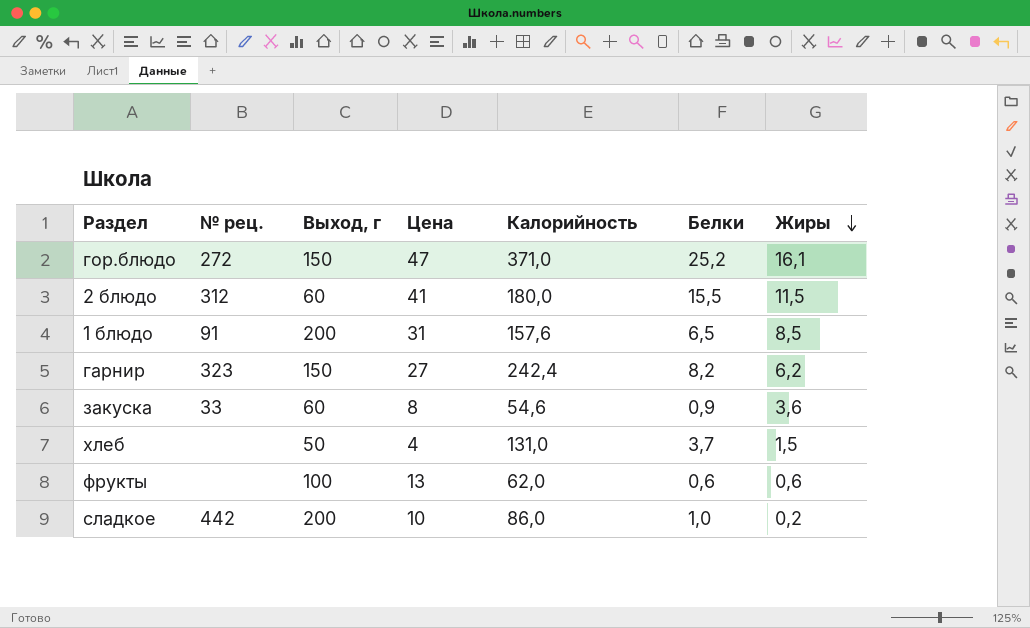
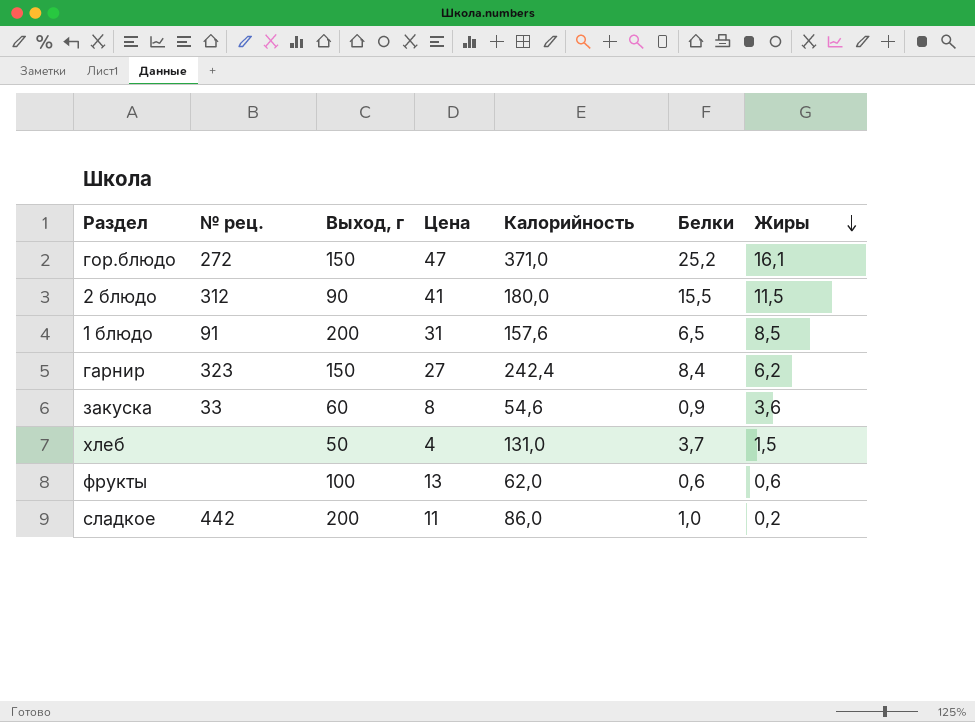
2 блюдо | Выход, г: 60 -> 90
гарнир | Белки: 8,2 -> 8,4
сладкое | Цена: 10 -> 11

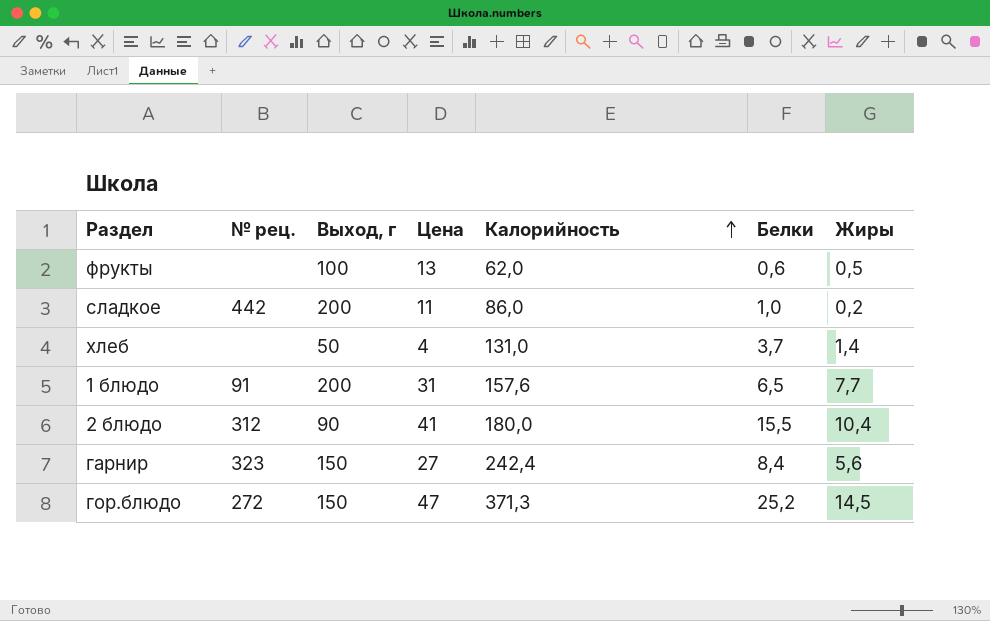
row order: Жиры descending -> Калорийность ascending
row закуска: 33 | 60 | 8 | 54,6 | 0,9 | 3,6 -> none
фрукты | Жиры: 0,6 -> 0,5
хлеб | Жиры: 1,5 -> 1,4
1 блюдо | Жиры: 8,5 -> 7,7
2 блюдо | Жиры: 11,5 -> 10,4
гарнир | Жиры: 6,2 -> 5,6
гор.блюдо | Калорийность: 371,0 -> 371,3
гор.блюдо | Жиры: 16,1 -> 14,5

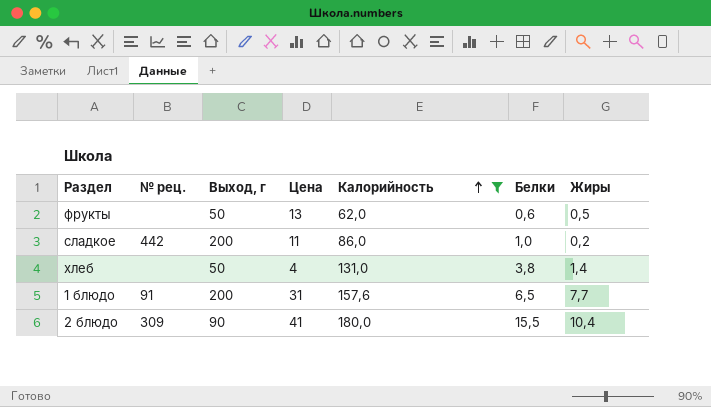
filter: none -> Калорийность <= 180,0
фрукты | Выход, г: 100 -> 50
хлеб | Белки: 3,7 -> 3,8
2 блюдо | № рец.: 312 -> 309

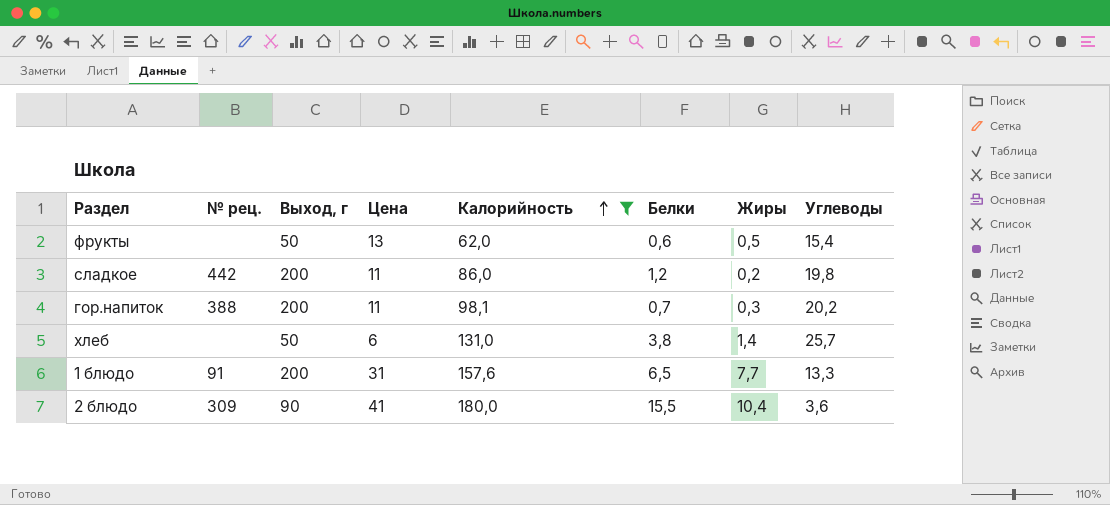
column Углеводы | position: none -> 8
сладкое | Белки: 1,0 -> 1,2
row гор.напиток: none -> 388 | 200 | 11 | 98,1 | 0,7 | 0,3 | 20,2
хлеб | Цена: 4 -> 6

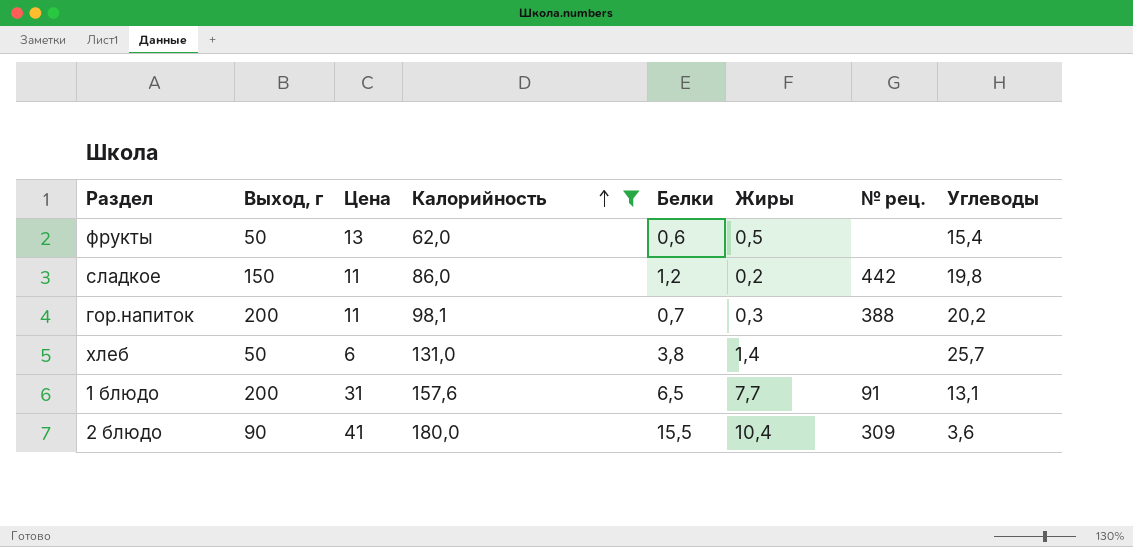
column № рец. | position: 2 -> 7
сладкое | Выход, г: 200 -> 150
1 блюдо | Углеводы: 13,3 -> 13,1

